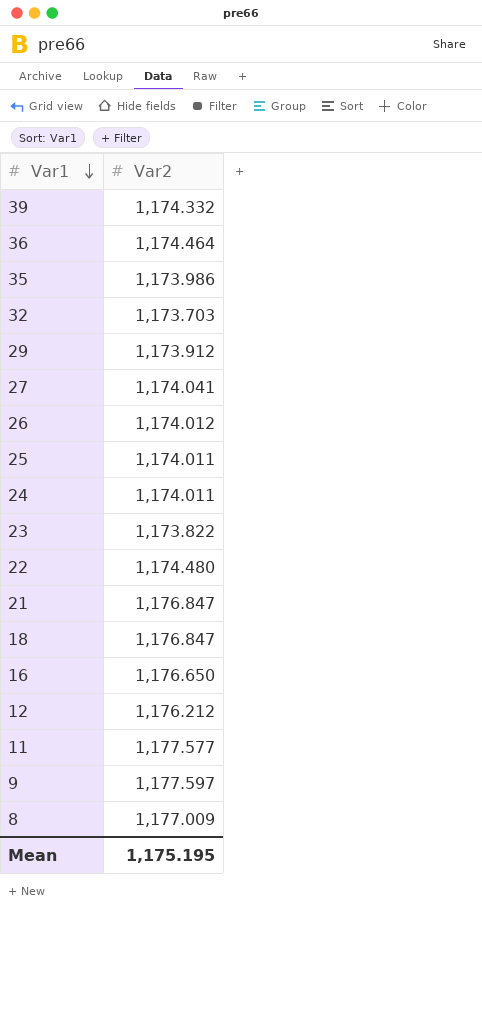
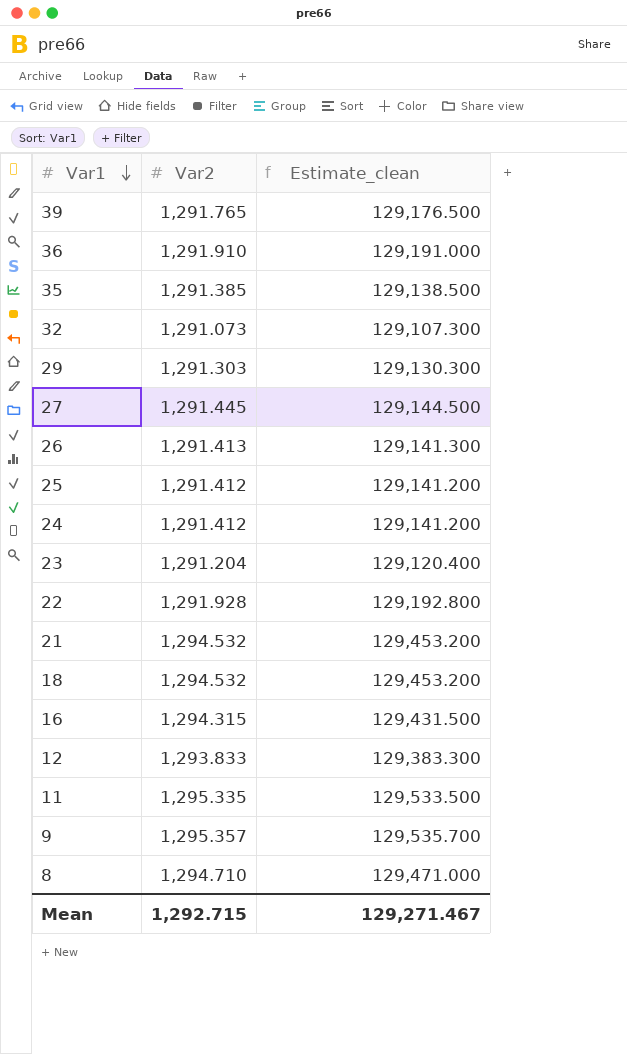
column Estimate_clean | formula: none -> [Var2] * 100
39 | Var2: 1,174.332 -> 1,291.765
36 | Var2: 1,174.464 -> 1,291.910
35 | Var2: 1,173.986 -> 1,291.385
32 | Var2: 1,173.703 -> 1,291.073
29 | Var2: 1,173.912 -> 1,291.303
27 | Var2: 1,174.041 -> 1,291.445
26 | Var2: 1,174.012 -> 1,291.413
25 | Var2: 1,174.011 -> 1,291.412
24 | Var2: 1,174.011 -> 1,291.412
23 | Var2: 1,173.822 -> 1,291.204
22 | Var2: 1,174.480 -> 1,291.928
21 | Var2: 1,176.847 -> 1,294.532
18 | Var2: 1,176.847 -> 1,294.532
16 | Var2: 1,176.650 -> 1,294.315
12 | Var2: 1,176.212 -> 1,293.833
11 | Var2: 1,177.577 -> 1,295.335
9 | Var2: 1,177.597 -> 1,295.357
8 | Var2: 1,177.009 -> 1,294.710
Mean | Var2: 1,175.195 -> 1,292.715

